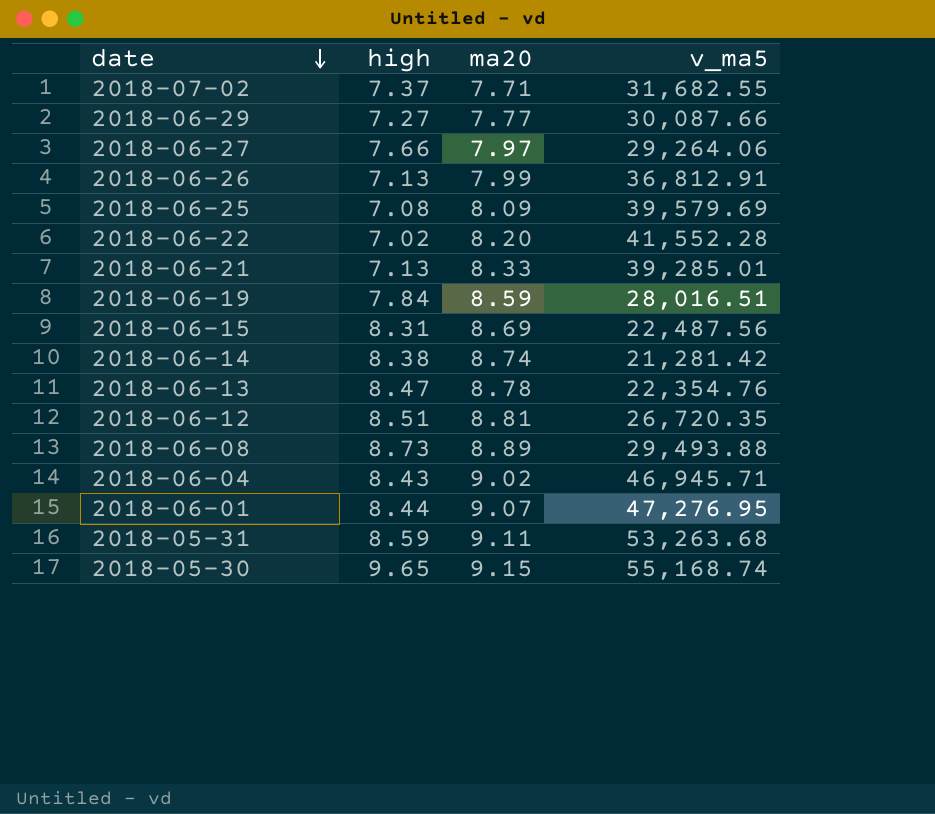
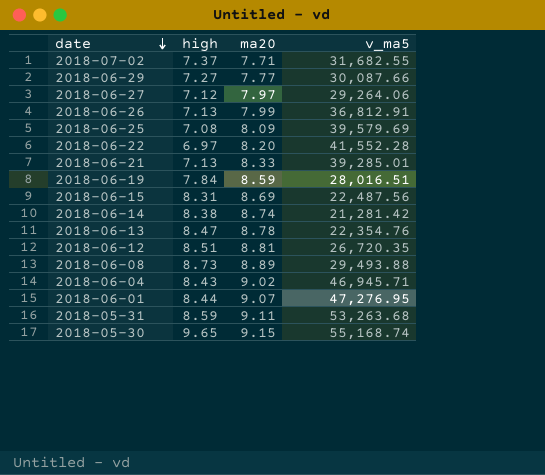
2018-06-27 | high: 7.66 -> 7.12
2018-06-22 | high: 7.02 -> 6.97

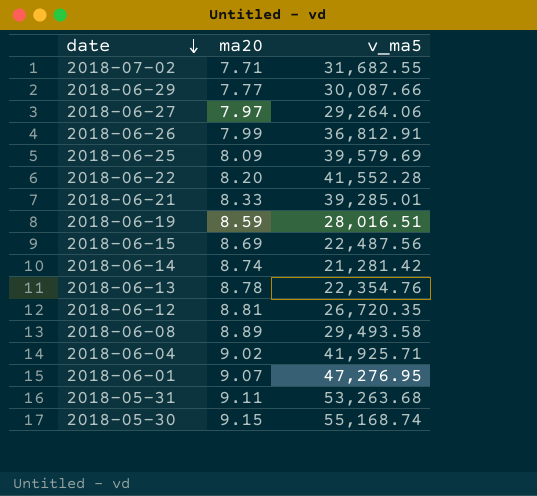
column high | position: 2 -> none
2018-06-08 | v_ma5: 29,493.88 -> 29,493.58
2018-06-04 | v_ma5: 46,945.71 -> 41,925.71

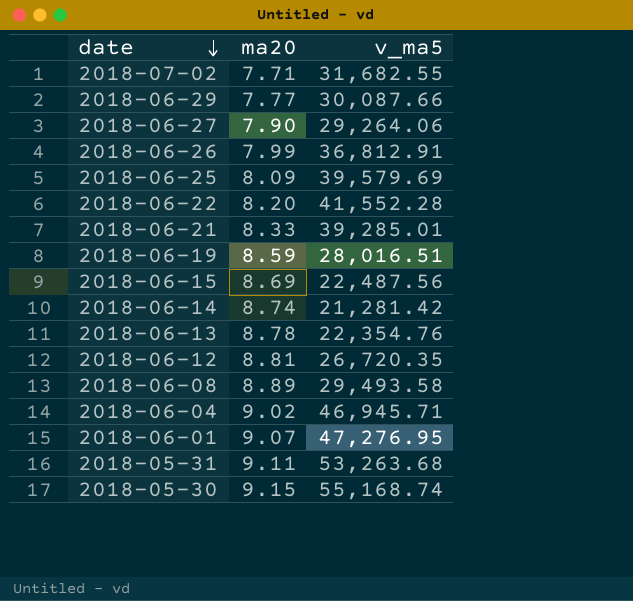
2018-06-27 | ma20: 7.97 -> 7.90
2018-06-04 | v_ma5: 41,925.71 -> 46,945.71

